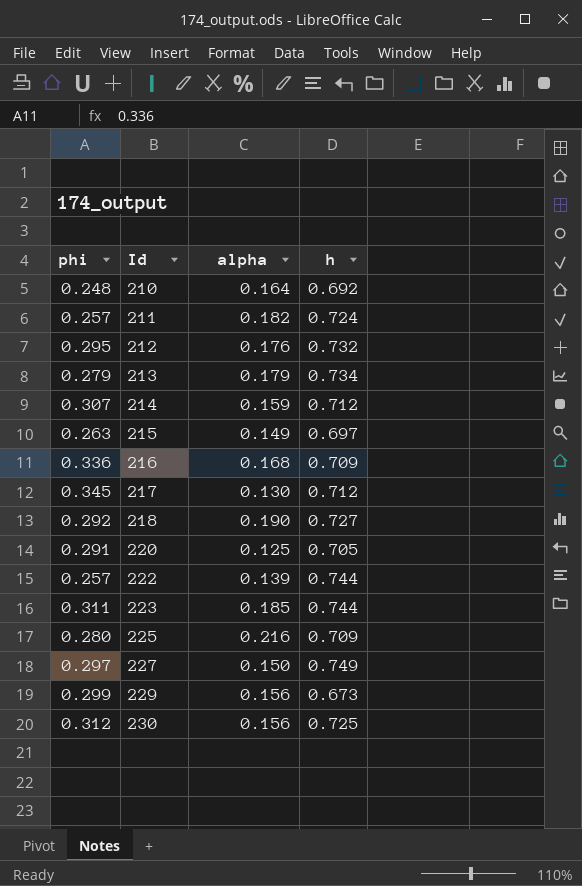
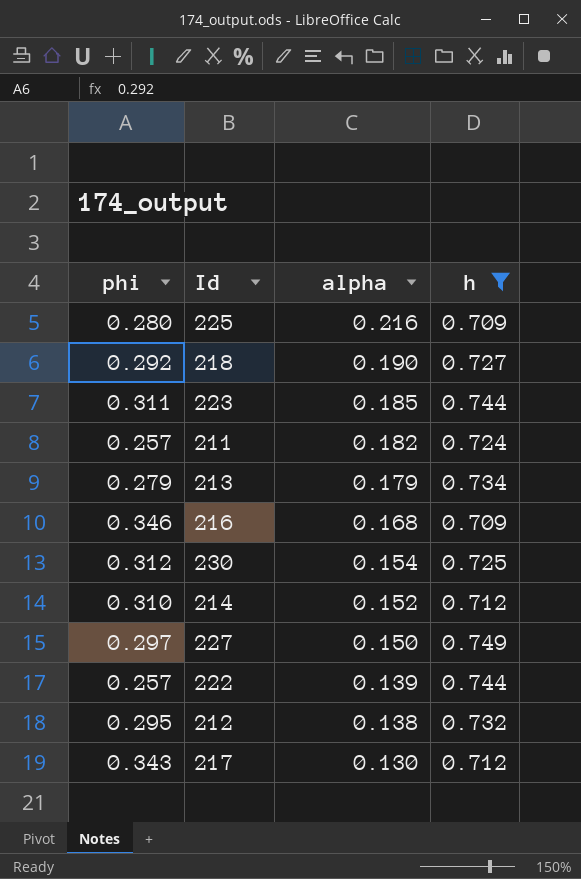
filter: none -> h >= 0.709
row order: Id ascending -> alpha descending
216 | phi: 0.336 -> 0.346
230 | alpha: 0.156 -> 0.154
214 | phi: 0.307 -> 0.310
214 | alpha: 0.159 -> 0.152
212 | alpha: 0.176 -> 0.138
217 | phi: 0.345 -> 0.343

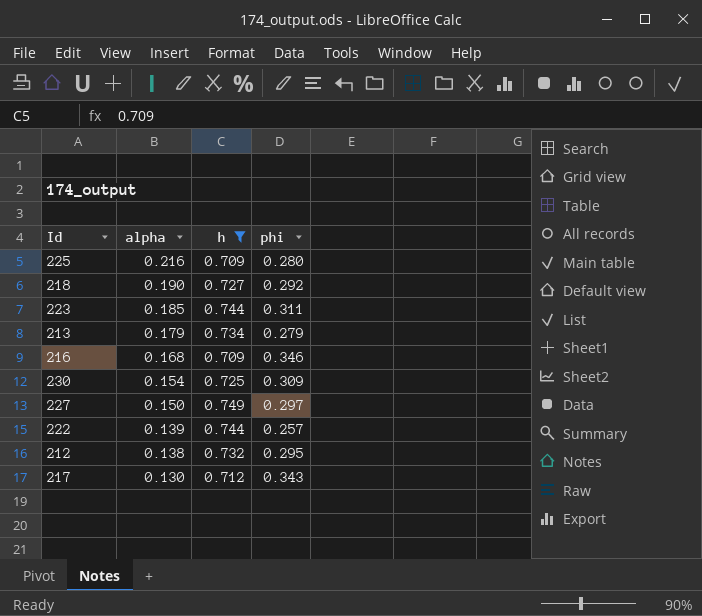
column phi | position: 1 -> 4
row 211: 0.257 | 0.182 | 0.724 -> none
row 214: 0.310 | 0.152 | 0.712 -> none
230 | phi: 0.312 -> 0.309

